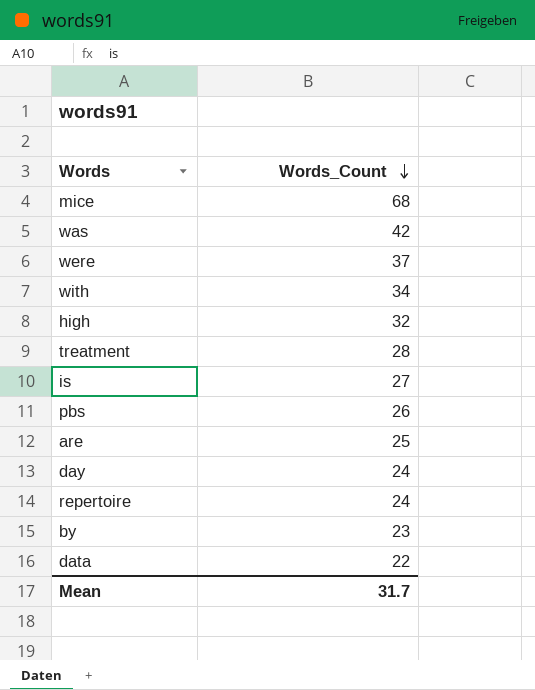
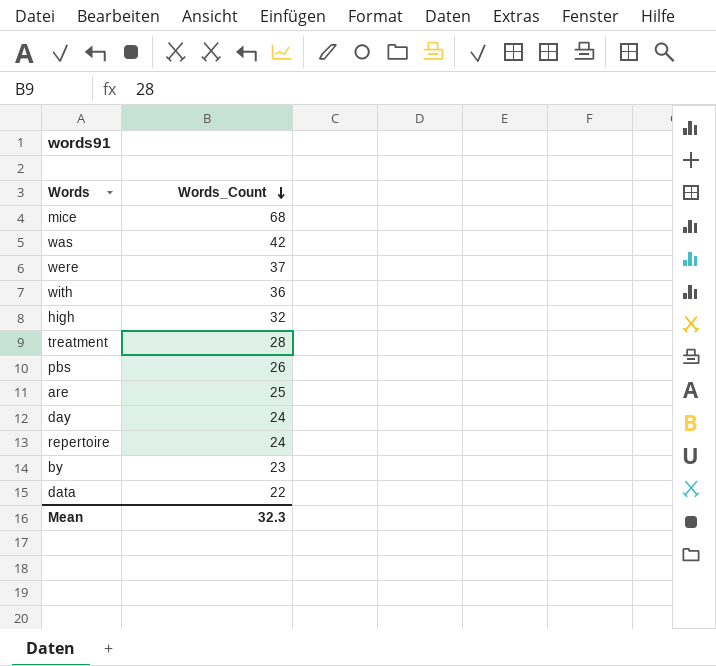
row is: 27 -> none
with | Words_Count: 34 -> 36
Mean | Words_Count: 31.7 -> 32.3

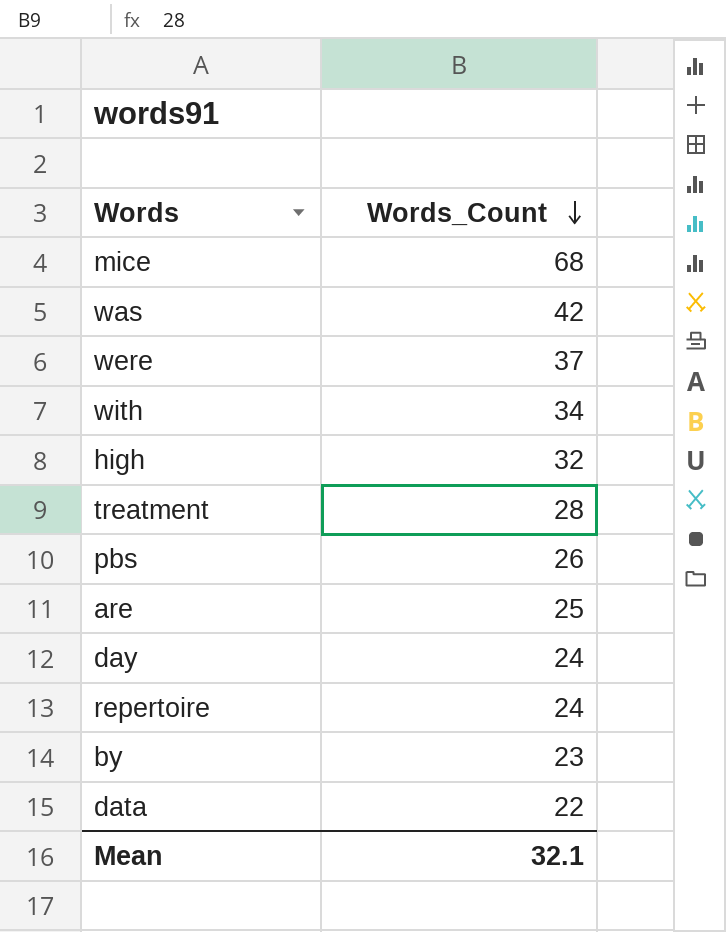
with | Words_Count: 36 -> 34
Mean | Words_Count: 32.3 -> 32.1

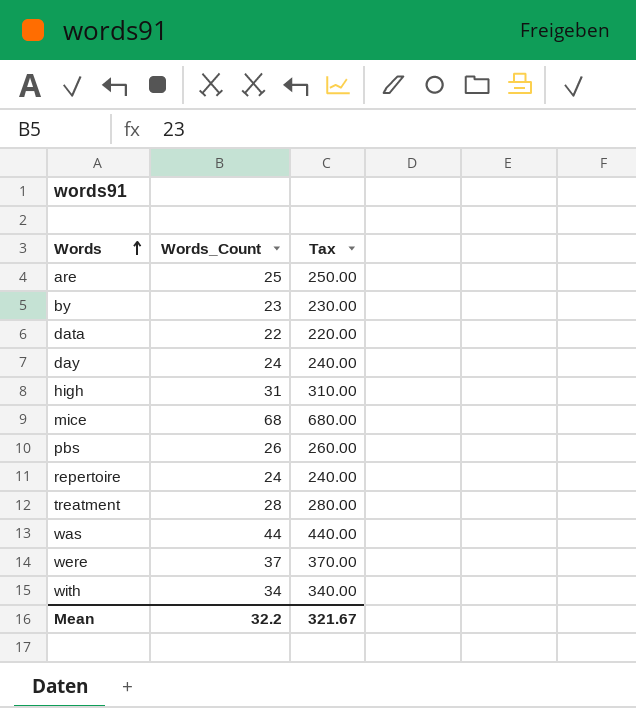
row order: Words_Count descending -> Words ascending
column Tax | formula: none -> [Words_Count] * 10
high | Words_Count: 32 -> 31
was | Words_Count: 42 -> 44
Mean | Words_Count: 32.1 -> 32.2

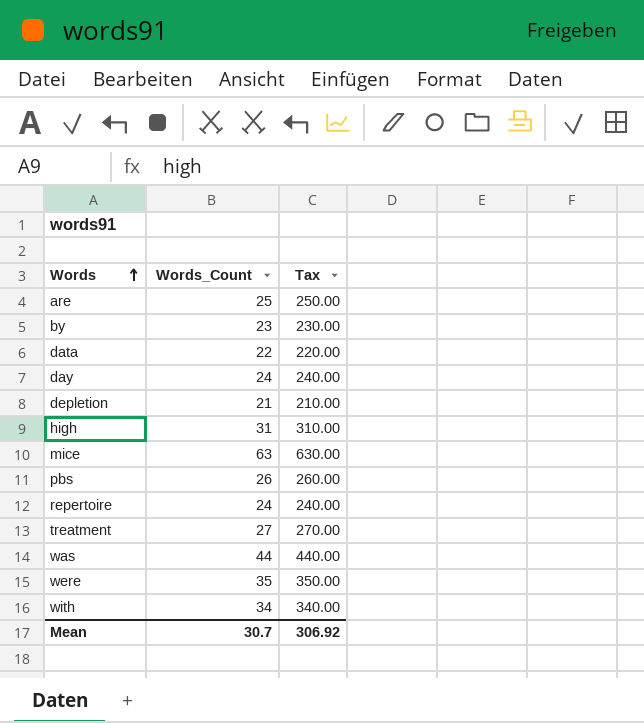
row depletion: none -> 21 | 210.00
mice | Words_Count: 68 -> 63
mice | Tax: 680.00 -> 630.00
treatment | Words_Count: 28 -> 27
treatment | Tax: 280.00 -> 270.00
were | Words_Count: 37 -> 35
were | Tax: 370.00 -> 350.00
Mean | Words_Count: 32.2 -> 30.7
Mean | Tax: 321.67 -> 306.92

